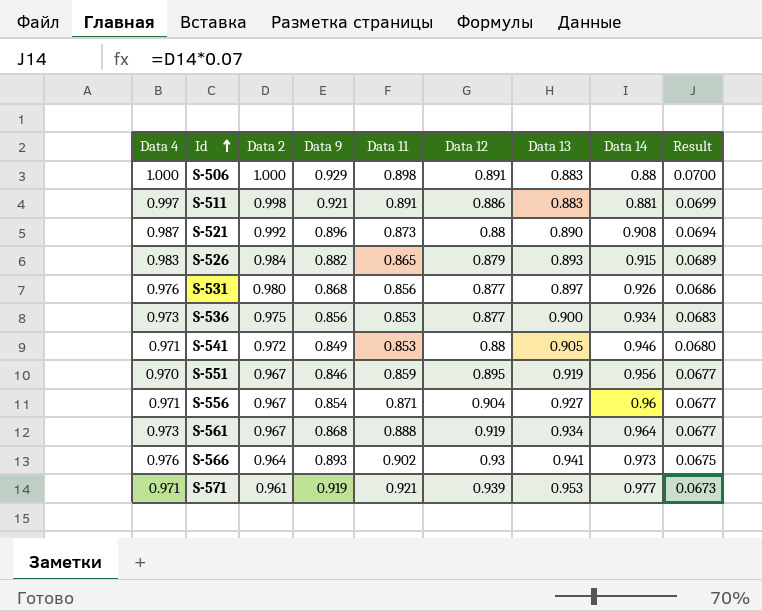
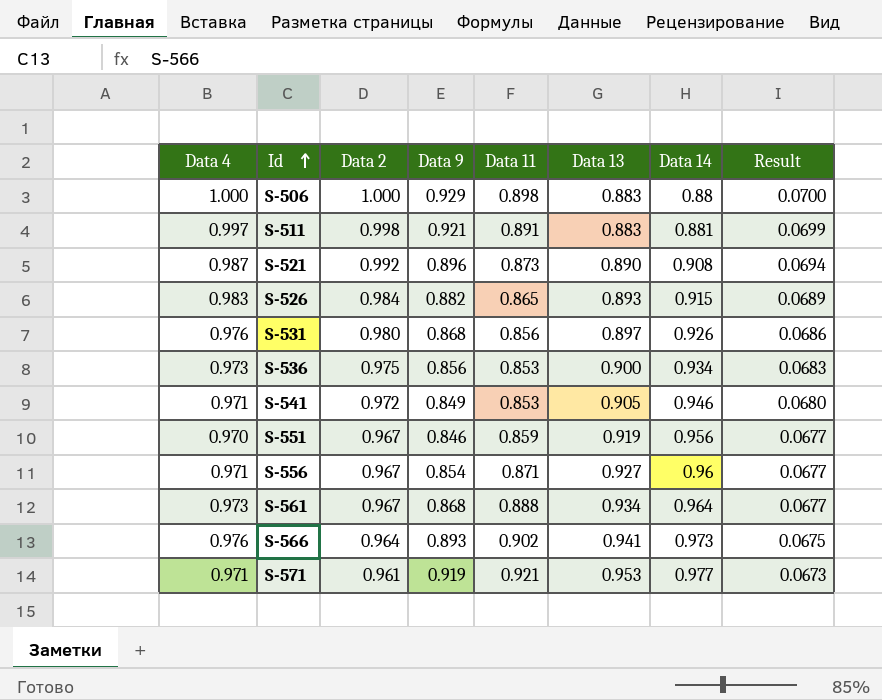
column Data 12 | position: 6 -> none

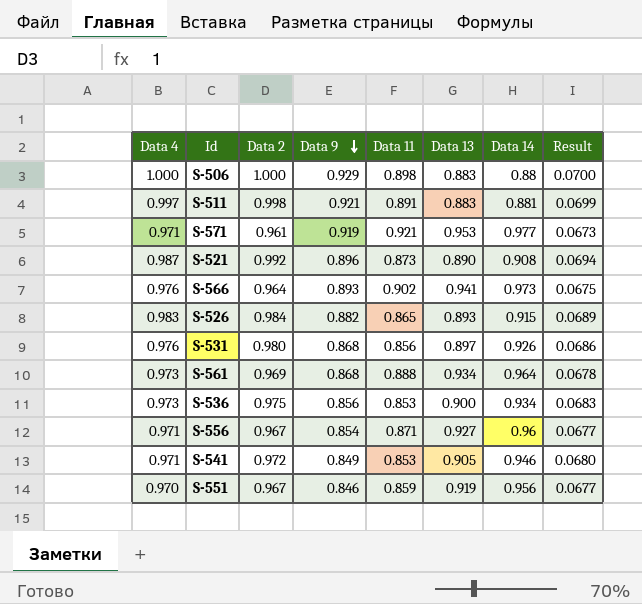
row order: Id ascending -> Data 9 descending
S-561 | Data 2: 0.967 -> 0.969
S-561 | Result: 0.0677 -> 0.0678

